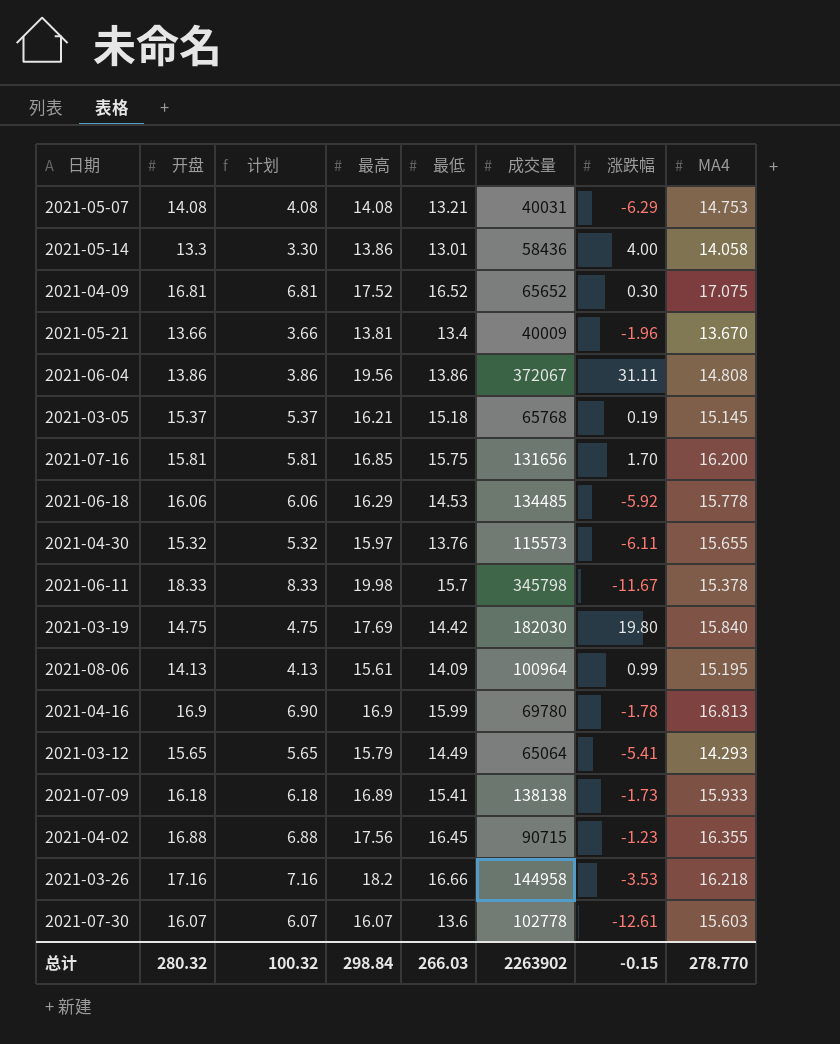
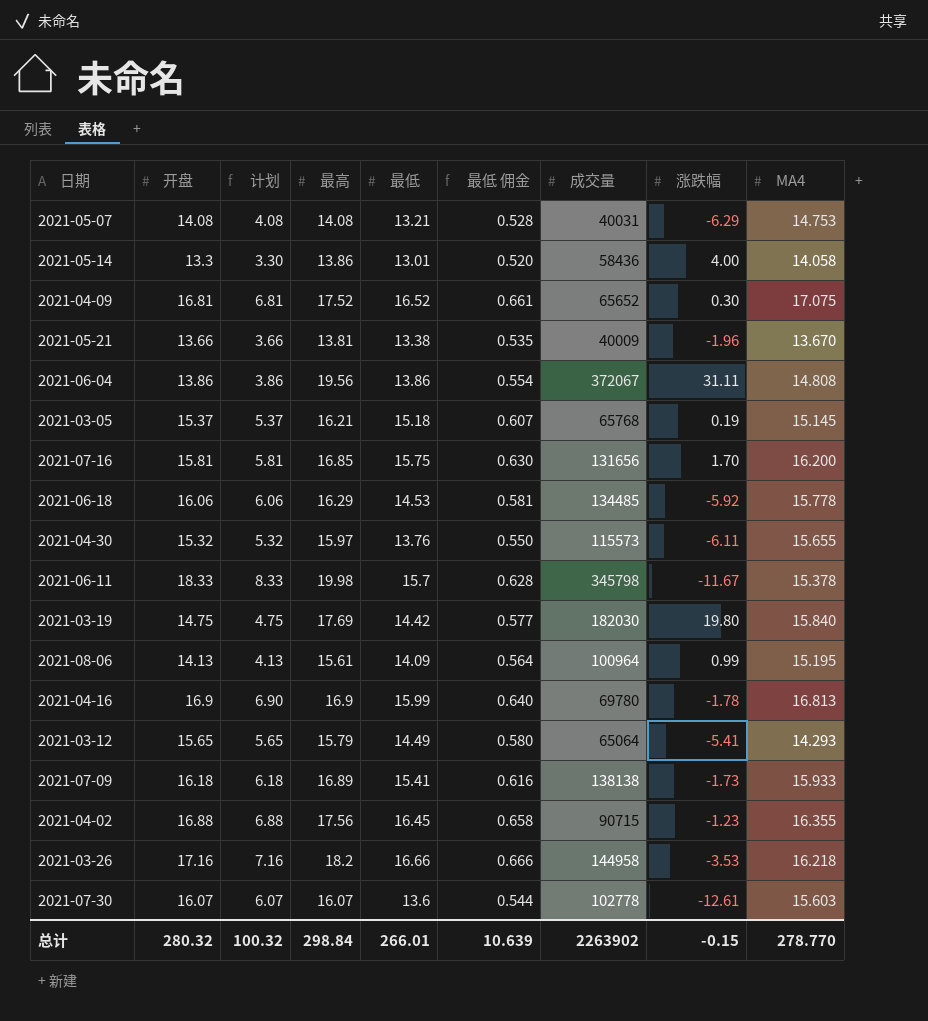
column 最低 佣金 | formula: none -> [最低] * 0.04
2021-05-21 | 最低: 13.4 -> 13.38
总计 | 最低: 266.03 -> 266.01

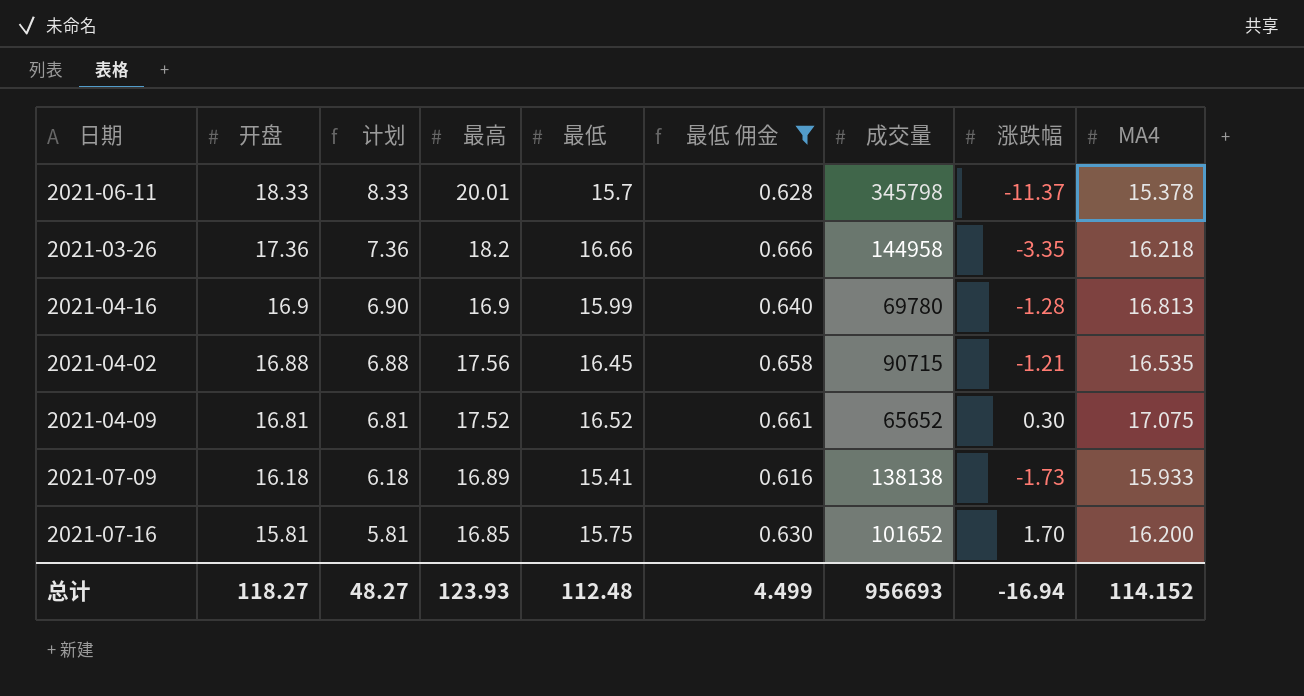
filter: none -> 最低 佣金 >= 0.616
row order: none -> 开盘 descending
2021-06-11 | 最高: 19.98 -> 20.01
2021-06-11 | 涨跌幅: -11.67 -> -11.37
2021-03-26 | 开盘: 17.16 -> 17.36
2021-03-26 | 计划: 7.16 -> 7.36
2021-03-26 | 涨跌幅: -3.53 -> -3.35
2021-04-16 | 涨跌幅: -1.78 -> -1.28
2021-04-02 | 涨跌幅: -1.23 -> -1.21
2021-04-02 | MA4: 16.355 -> 16.535
2021-07-16 | 成交量: 131656 -> 101652
总计 | 开盘: 280.32 -> 118.27
总计 | 计划: 100.32 -> 48.27
总计 | 最高: 298.84 -> 123.93
总计 | 最低: 266.01 -> 112.48
总计 | 最低 佣金: 10.639 -> 4.499
总计 | 成交量: 2263902 -> 956693
总计 | 涨跌幅: -0.15 -> -16.94
总计 | MA4: 278.770 -> 114.152

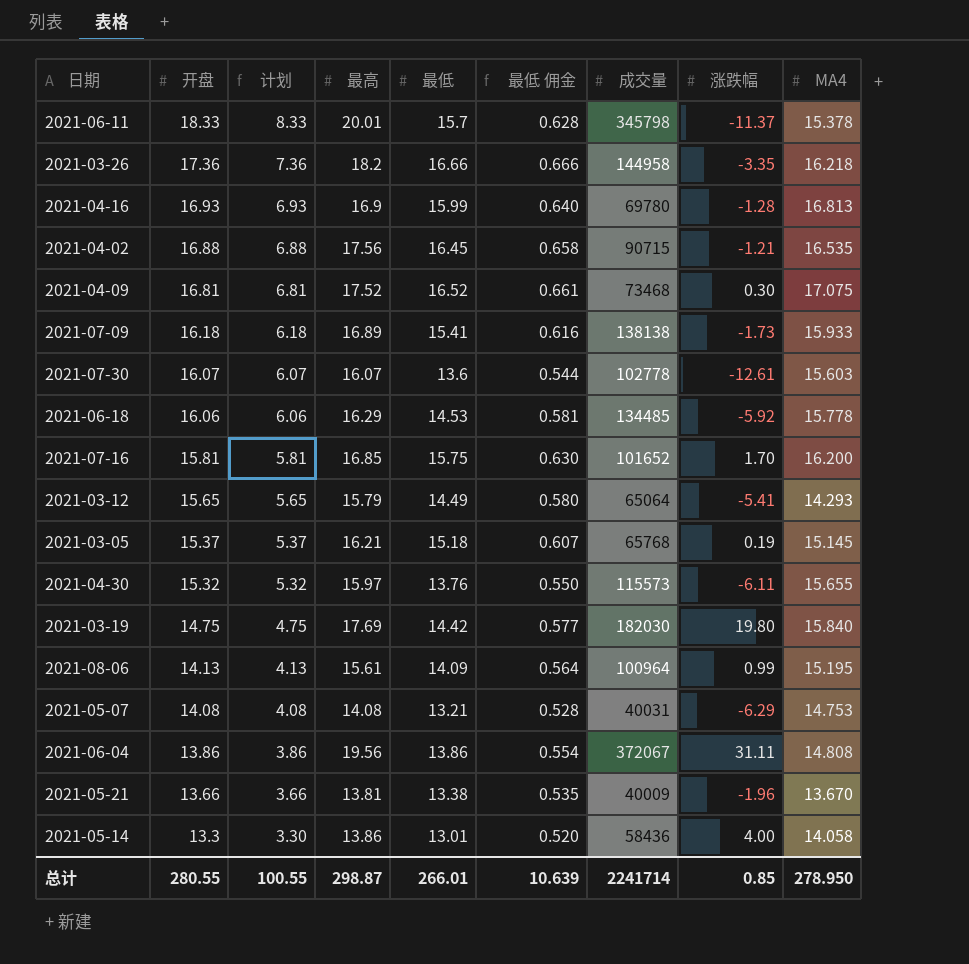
filter: 最低 佣金 >= 0.616 -> none
2021-04-16 | 开盘: 16.9 -> 16.93
2021-04-16 | 计划: 6.90 -> 6.93
2021-04-09 | 成交量: 65652 -> 73468
总计 | 开盘: 118.27 -> 280.55
总计 | 计划: 48.27 -> 100.55
总计 | 最高: 123.93 -> 298.87
总计 | 最低: 112.48 -> 266.01
总计 | 最低 佣金: 4.499 -> 10.639
总计 | 成交量: 956693 -> 2241714
总计 | 涨跌幅: -16.94 -> 0.85
总计 | MA4: 114.152 -> 278.950

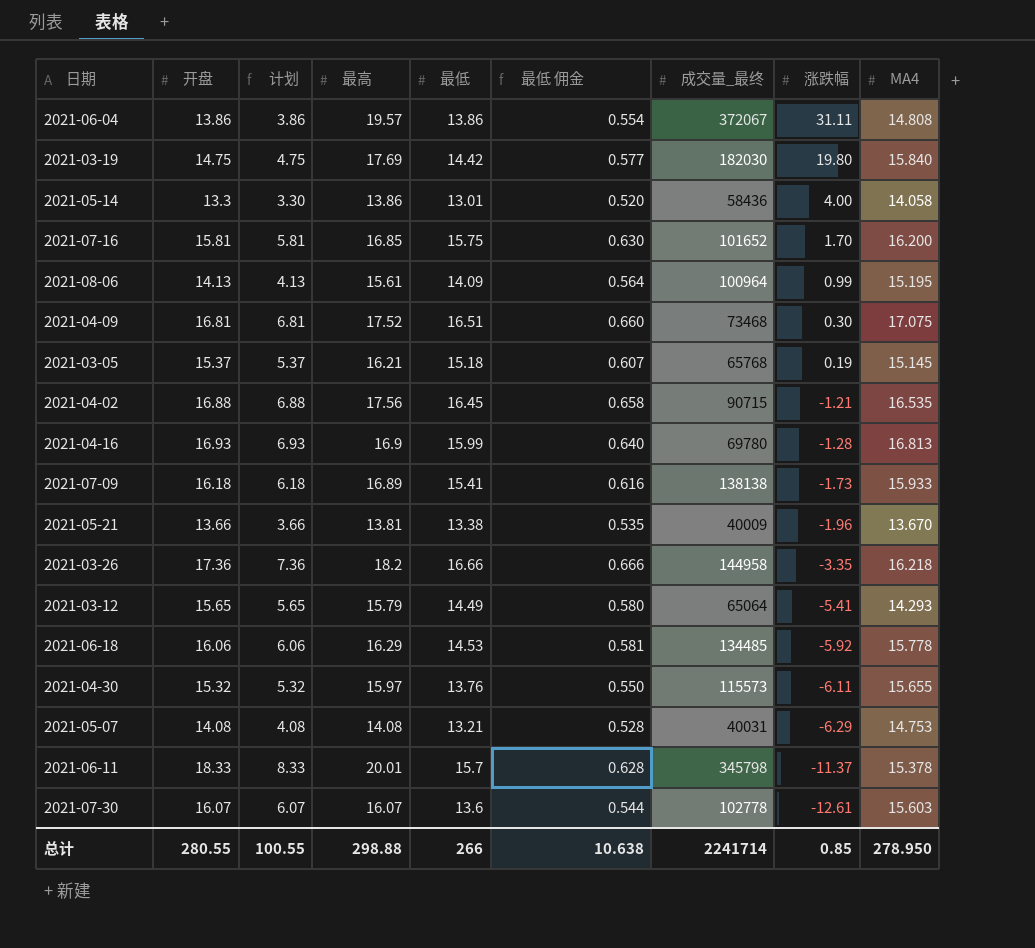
row order: 开盘 descending -> 涨跌幅 descending
column name: 成交量 -> 成交量_最终
2021-06-04 | 最高: 19.56 -> 19.57
2021-04-09 | 最低: 16.52 -> 16.51
2021-04-09 | 最低 佣金: 0.661 -> 0.660
总计 | 最高: 298.87 -> 298.88
总计 | 最低: 266.01 -> 266
总计 | 最低 佣金: 10.639 -> 10.638

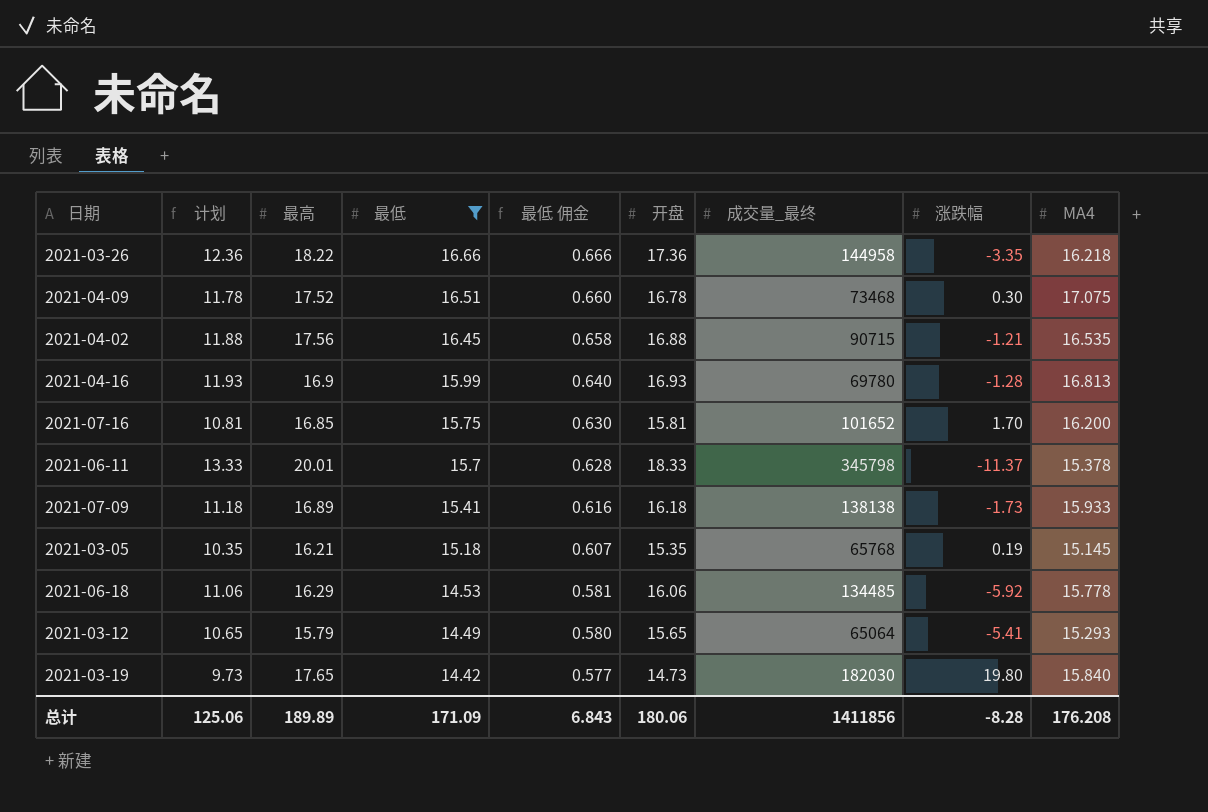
filter: none -> 最低 >= 14.42
row order: 涨跌幅 descending -> 最低 descending
column 计划 | formula: [开盘] - 10 -> [开盘] - 5
column 开盘 | position: 2 -> 6
2021-03-26 | 最高: 18.2 -> 18.22
2021-04-09 | 开盘: 16.81 -> 16.78
2021-03-05 | 开盘: 15.37 -> 15.35
2021-03-12 | MA4: 14.293 -> 15.293
2021-03-19 | 最高: 17.69 -> 17.65
2021-03-19 | 开盘: 14.75 -> 14.73
总计 | 计划: 100.55 -> 125.06
总计 | 最高: 298.88 -> 189.89
总计 | 最低: 266 -> 171.09
总计 | 最低 佣金: 10.638 -> 6.843
总计 | 开盘: 280.55 -> 180.06
总计 | 成交量_最终: 2241714 -> 1411856
总计 | 涨跌幅: 0.85 -> -8.28
总计 | MA4: 278.950 -> 176.208

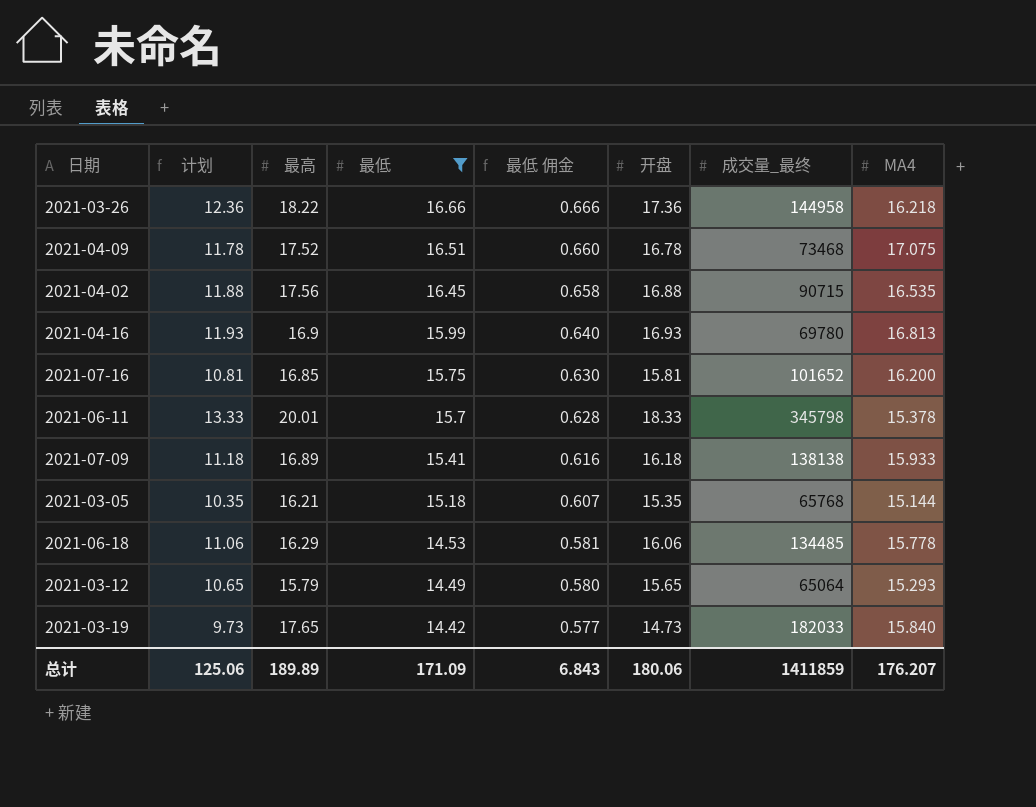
column 涨跌幅 | position: 8 -> none
2021-03-05 | MA4: 15.145 -> 15.144
2021-03-19 | 成交量_最终: 182030 -> 182033
总计 | 成交量_最终: 1411856 -> 1411859
总计 | MA4: 176.208 -> 176.207

